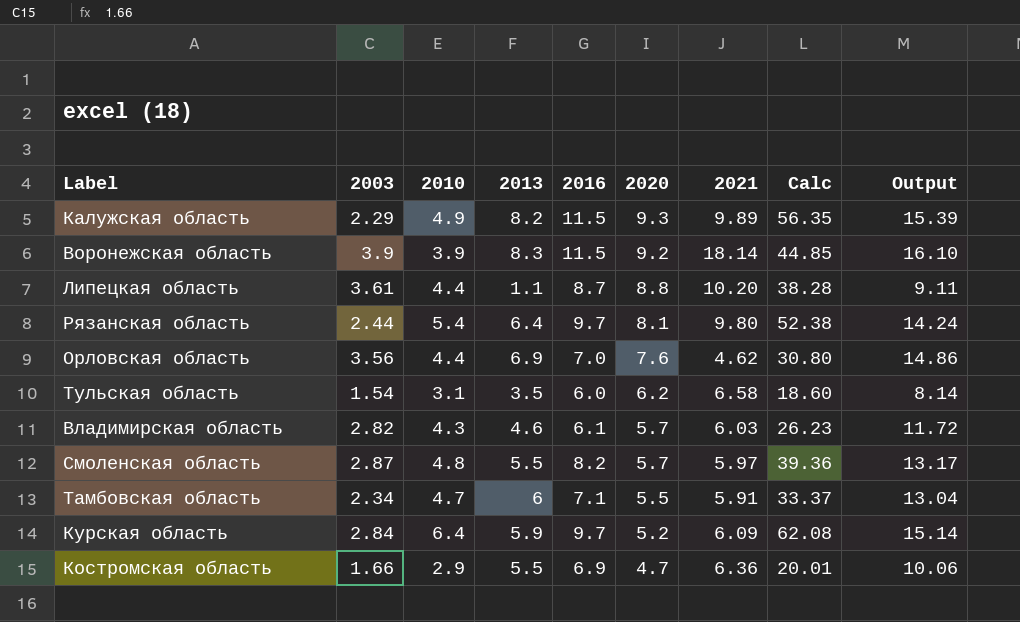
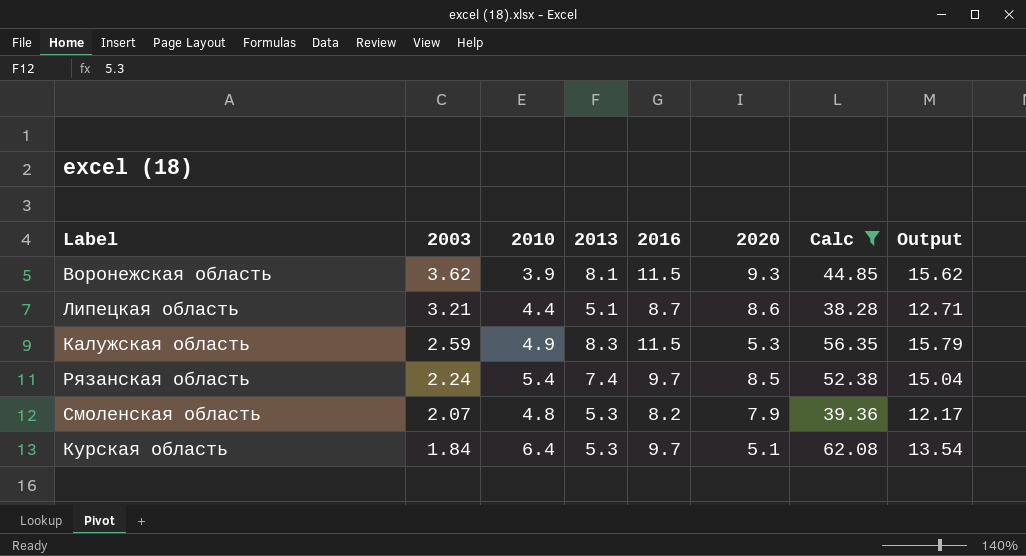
filter: none -> Calc >= 38.28
row order: 2020 descending -> 2003 descending
column 2021 | position: 7 -> none
Воронежская область | 2003: 3.9 -> 3.62
Воронежская область | 2013: 8.3 -> 8.1
Воронежская область | 2020: 9.2 -> 9.3
Воронежская область | Output: 16.10 -> 15.62
Липецкая область | 2003: 3.61 -> 3.21
Липецкая область | 2013: 1.1 -> 5.1
Липецкая область | 2020: 8.8 -> 8.6
Липецкая область | Output: 9.11 -> 12.71
Калужская область | 2003: 2.29 -> 2.59
Калужская область | 2013: 8.2 -> 8.3
Калужская область | 2020: 9.3 -> 5.3
Калужская область | Output: 15.39 -> 15.79
Рязанская область | 2003: 2.44 -> 2.24
Рязанская область | 2013: 6.4 -> 7.4
Рязанская область | 2020: 8.1 -> 8.5
Рязанская область | Output: 14.24 -> 15.04
Смоленская область | 2003: 2.87 -> 2.07
Смоленская область | 2013: 5.5 -> 5.3
Смоленская область | 2020: 5.7 -> 7.9
Смоленская область | Output: 13.17 -> 12.17
Курская область | 2003: 2.84 -> 1.84
Курская область | 2013: 5.9 -> 5.3
Курская область | 2020: 5.2 -> 5.1
Курская область | Output: 15.14 -> 13.54

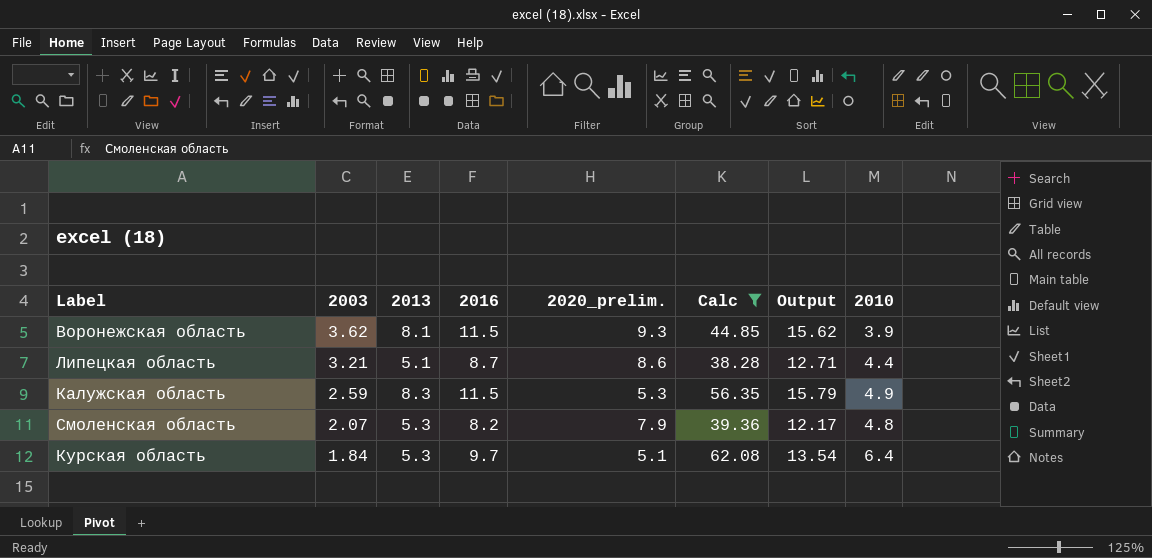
column name: 2020 -> 2020_prelim.
column 2010 | position: 3 -> 8
row Рязанская область: 2.24 | 5.4 | 7.4 | 9.7 | 8.5 | 52.38 | 15.04 -> none

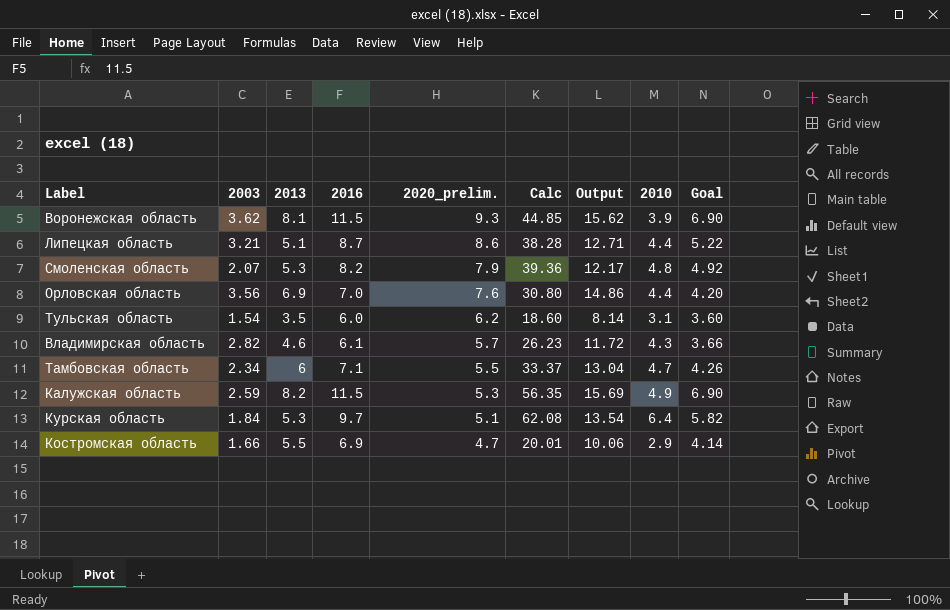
filter: Calc >= 38.28 -> none
row order: 2003 descending -> 2020_prelim. descending
column Goal | formula: none -> [2016] * 0.6
Калужская область | 2013: 8.3 -> 8.2
Калужская область | Output: 15.79 -> 15.69

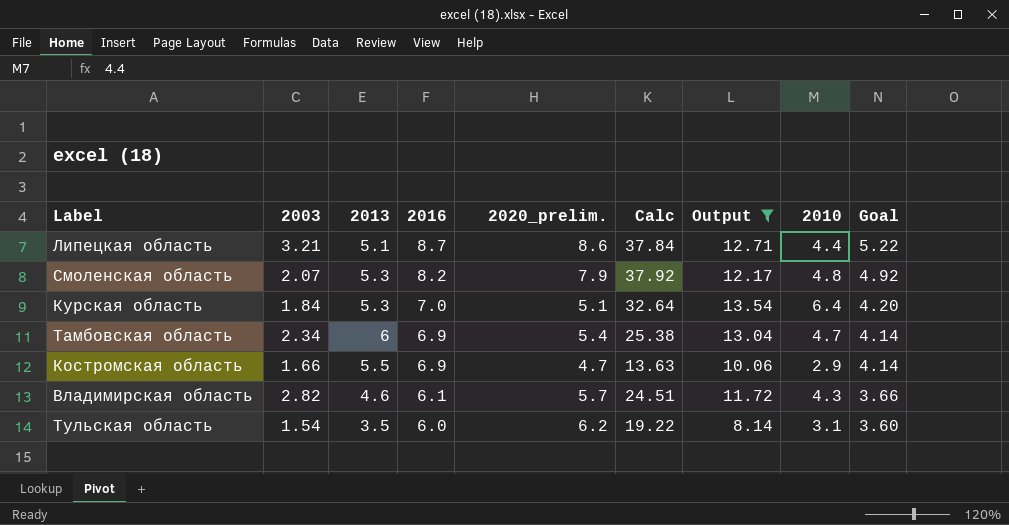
filter: none -> Output <= 13.54
row order: 2020_prelim. descending -> 2016 descending
column Calc | formula: [2016] * [2010] -> [2020_prelim.] * [2010]
Курская область | 2016: 9.7 -> 7.0
Курская область | Goal: 5.82 -> 4.20
Тамбовская область | 2016: 7.1 -> 6.9
Тамбовская область | 2020_prelim.: 5.5 -> 5.4
Тамбовская область | Goal: 4.26 -> 4.14

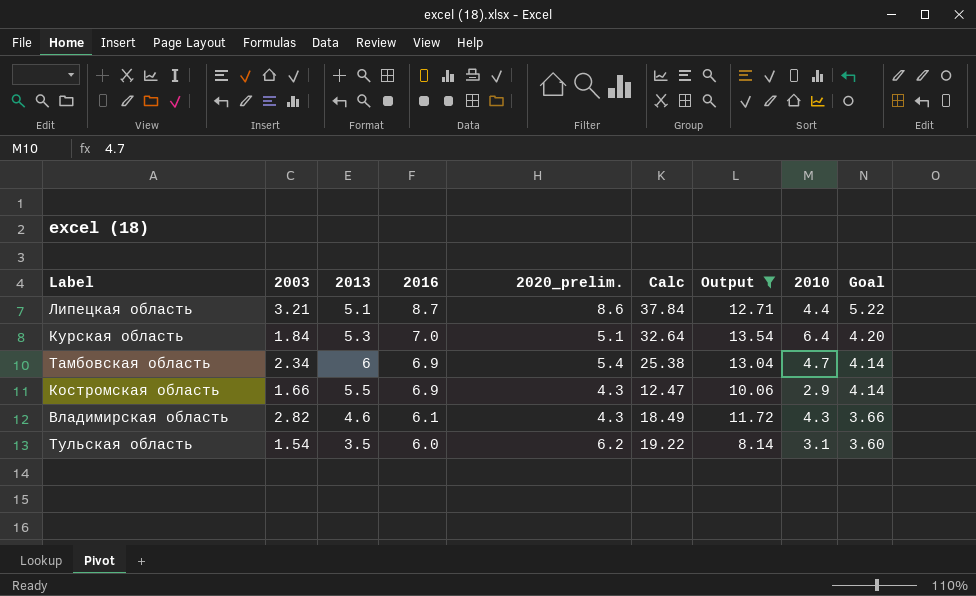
row Смоленская область: 2.07 | 5.3 | 8.2 | 7.9 | 37.92 | 12.17 | 4.8 | 4.92 -> none
Костромская область | 2020_prelim.: 4.7 -> 4.3
Костромская область | Calc: 13.63 -> 12.47
Владимирская область | 2020_prelim.: 5.7 -> 4.3
Владимирская область | Calc: 24.51 -> 18.49

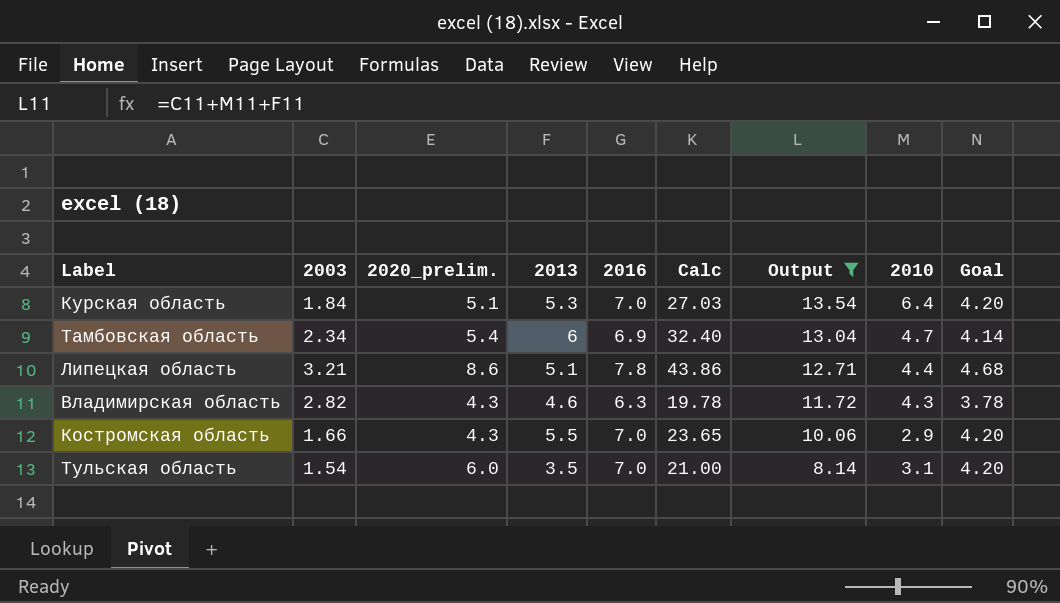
row order: 2016 descending -> Output descending
column 2020_prelim. | position: 5 -> 3
column Calc | formula: [2020_prelim.] * [2010] -> [2020_prelim.] * [2013]
Липецкая область | 2016: 8.7 -> 7.8
Липецкая область | Goal: 5.22 -> 4.68
Владимирская область | 2016: 6.1 -> 6.3
Владимирская область | Goal: 3.66 -> 3.78
Костромская область | 2016: 6.9 -> 7.0
Костромская область | Goal: 4.14 -> 4.20
Тульская область | 2020_prelim.: 6.2 -> 6.0
Тульская область | 2016: 6.0 -> 7.0
Тульская область | Goal: 3.60 -> 4.20

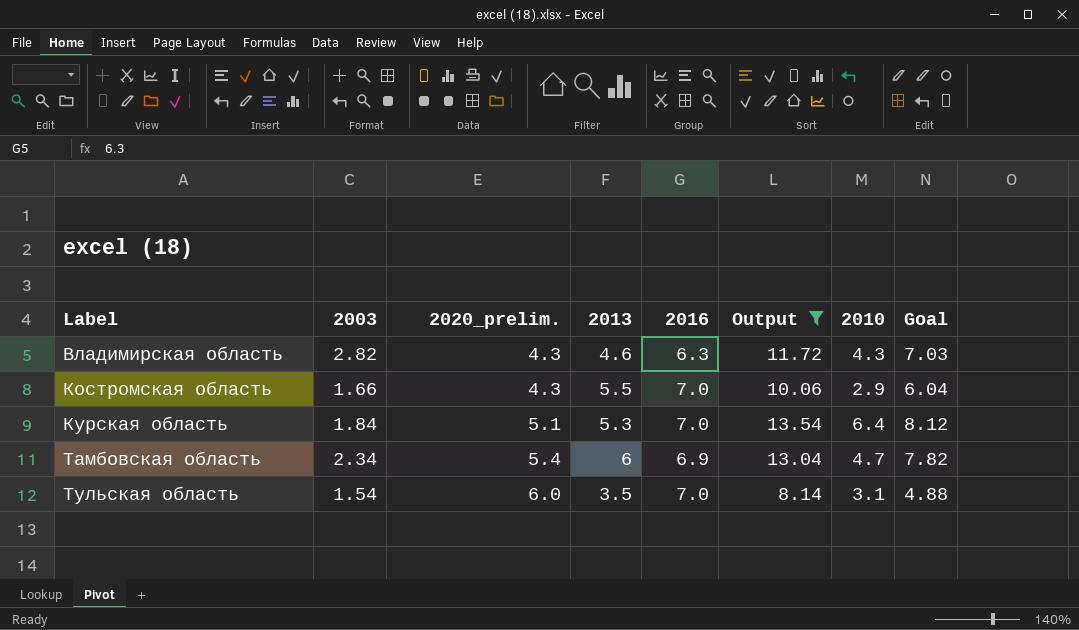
row order: Output descending -> Label ascending
column Calc | formula: [2020_prelim.] * [2013] -> none
column Goal | formula: [2016] * 0.6 -> [Output] * 0.6
row Липецкая область: 3.21 | 8.6 | 5.1 | 7.8 | 43.86 | 12.71 | 4.4 | 4.68 -> none

